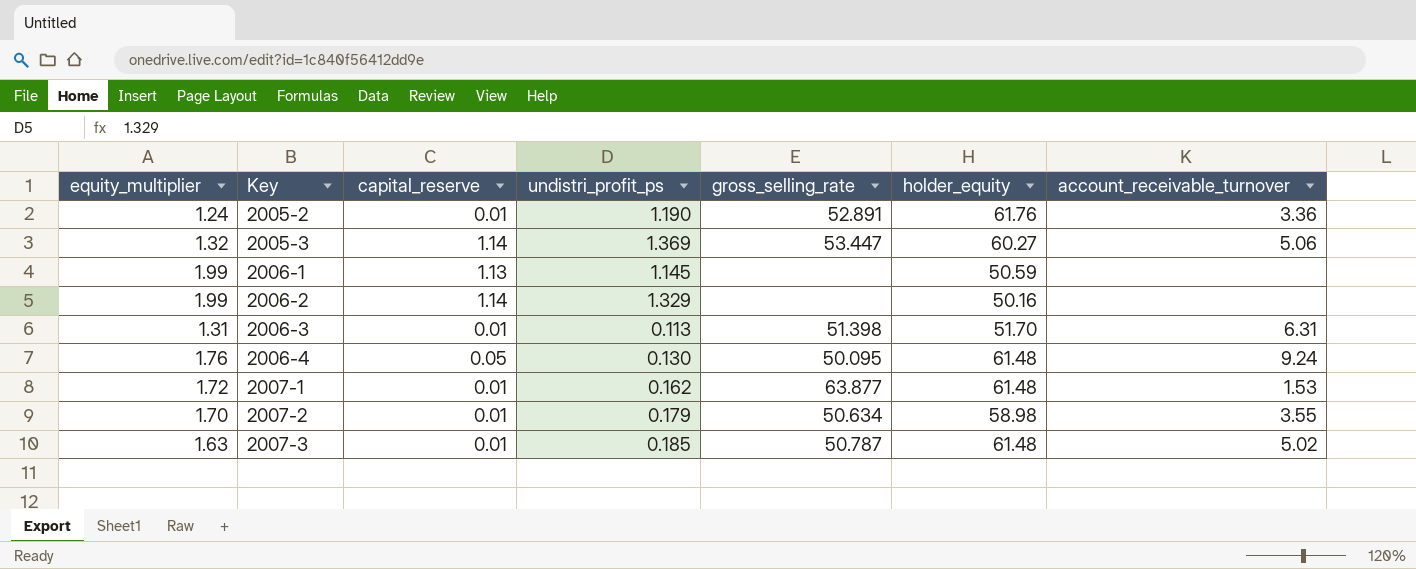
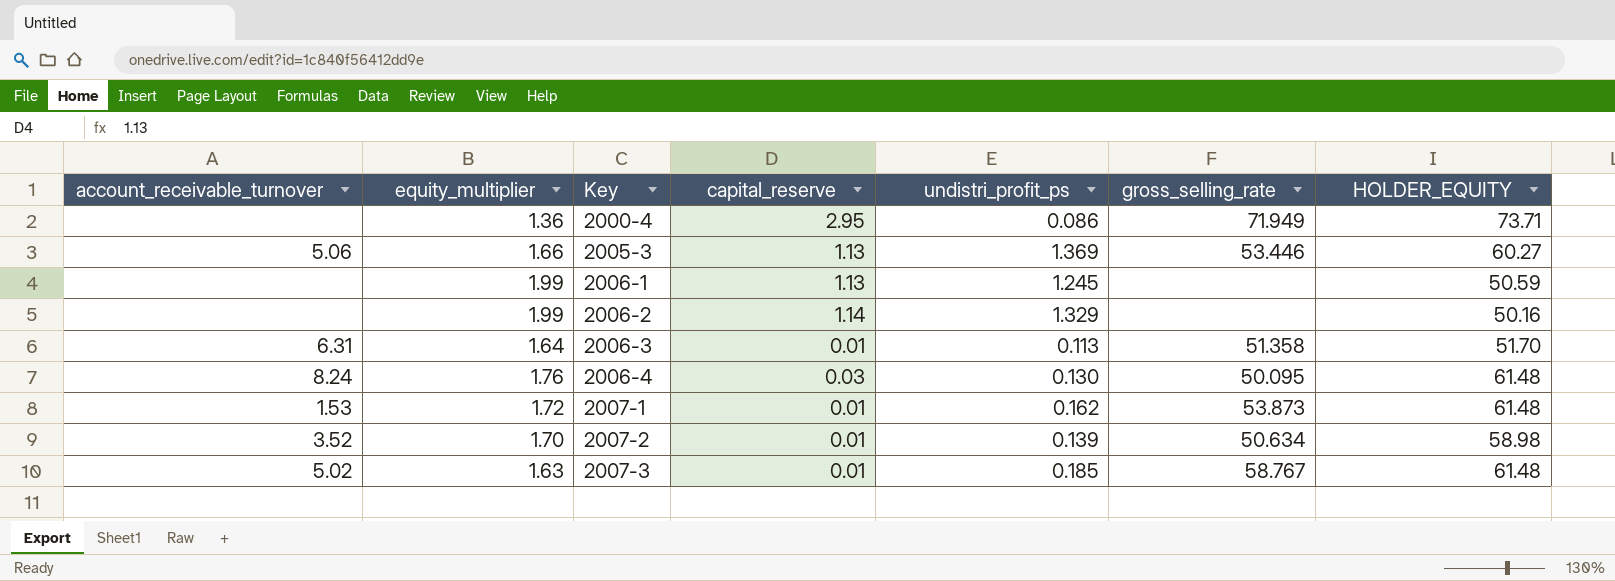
column account_receivable_turnover | position: 7 -> 1
column name: holder_equity -> HOLDER_EQUITY
row 2005-2: 1.24 | 0.01 | 1.190 | 52.891 | 61.76 | 3.36 -> none
row 2000-4: none -> none | 1.36 | 2.95 | 0.086 | 71.949 | 73.71
2005-3 | equity_multiplier: 1.32 -> 1.66
2005-3 | capital_reserve: 1.14 -> 1.13
2005-3 | gross_selling_rate: 53.447 -> 53.446
2006-1 | undistri_profit_ps: 1.145 -> 1.245
2006-3 | equity_multiplier: 1.31 -> 1.64
2006-3 | gross_selling_rate: 51.398 -> 51.358
2006-4 | account_receivable_turnover: 9.24 -> 8.24
2006-4 | capital_reserve: 0.05 -> 0.03
2007-1 | gross_selling_rate: 63.877 -> 53.873
2007-2 | account_receivable_turnover: 3.55 -> 3.52
2007-2 | undistri_profit_ps: 0.179 -> 0.139
2007-3 | gross_selling_rate: 50.787 -> 58.767

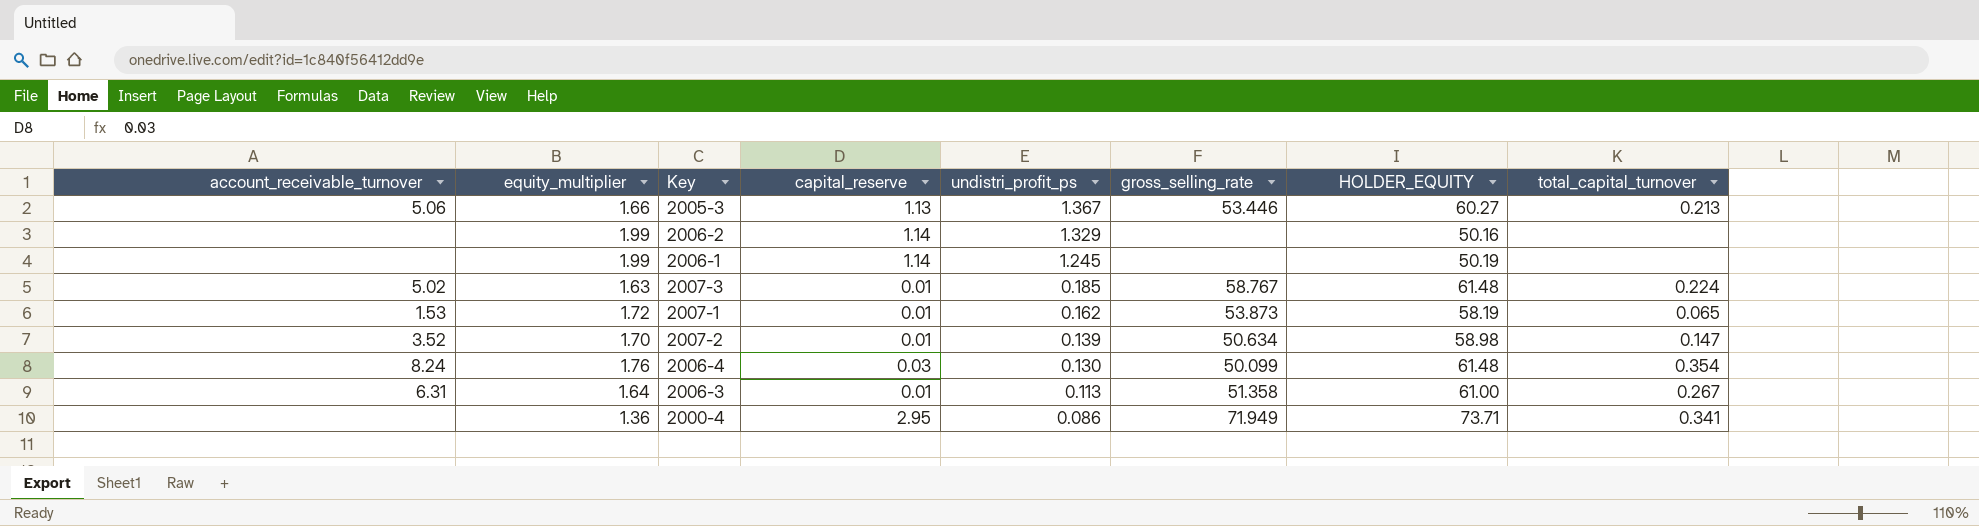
row order: Key ascending -> undistri_profit_ps descending
column total_capital_turnover | position: none -> 8
2005-3 | undistri_profit_ps: 1.369 -> 1.367
2006-1 | capital_reserve: 1.13 -> 1.14
2006-1 | HOLDER_EQUITY: 50.59 -> 50.19
2007-1 | HOLDER_EQUITY: 61.48 -> 58.19
2006-4 | gross_selling_rate: 50.095 -> 50.099
2006-3 | HOLDER_EQUITY: 51.70 -> 61.00

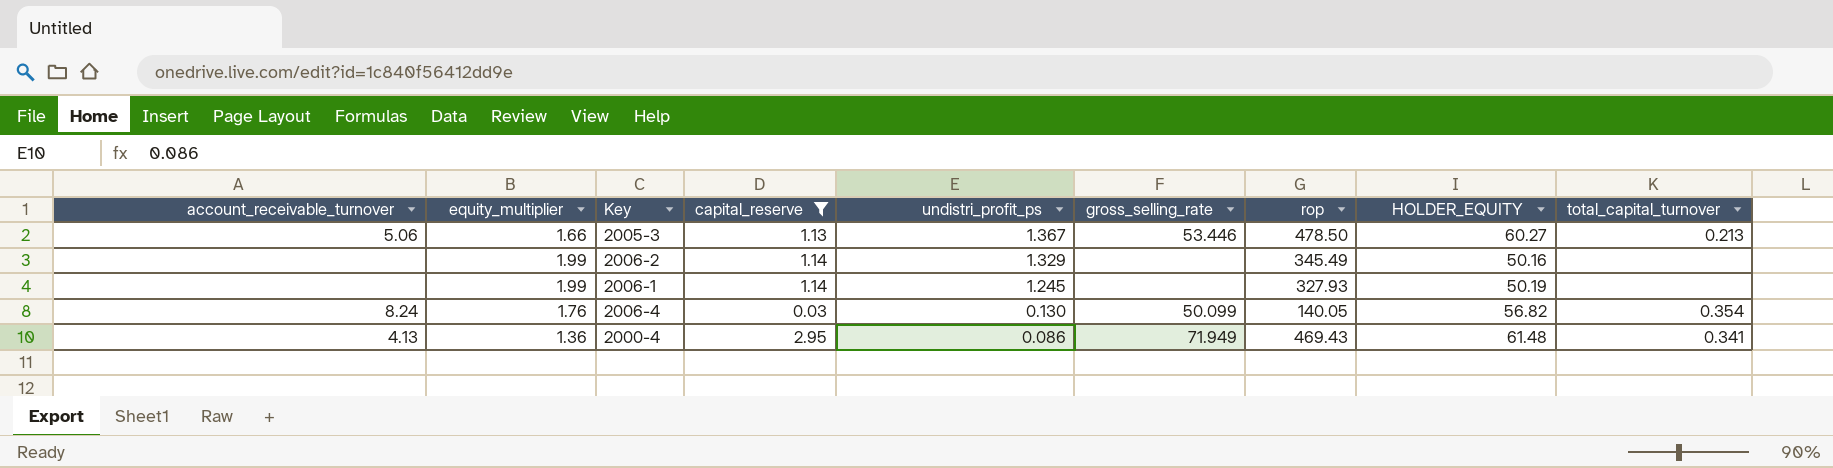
filter: none -> capital_reserve != 0.01
column rop | position: none -> 7
2006-4 | HOLDER_EQUITY: 61.48 -> 56.82
2000-4 | account_receivable_turnover: none -> 4.13
2000-4 | HOLDER_EQUITY: 73.71 -> 61.48

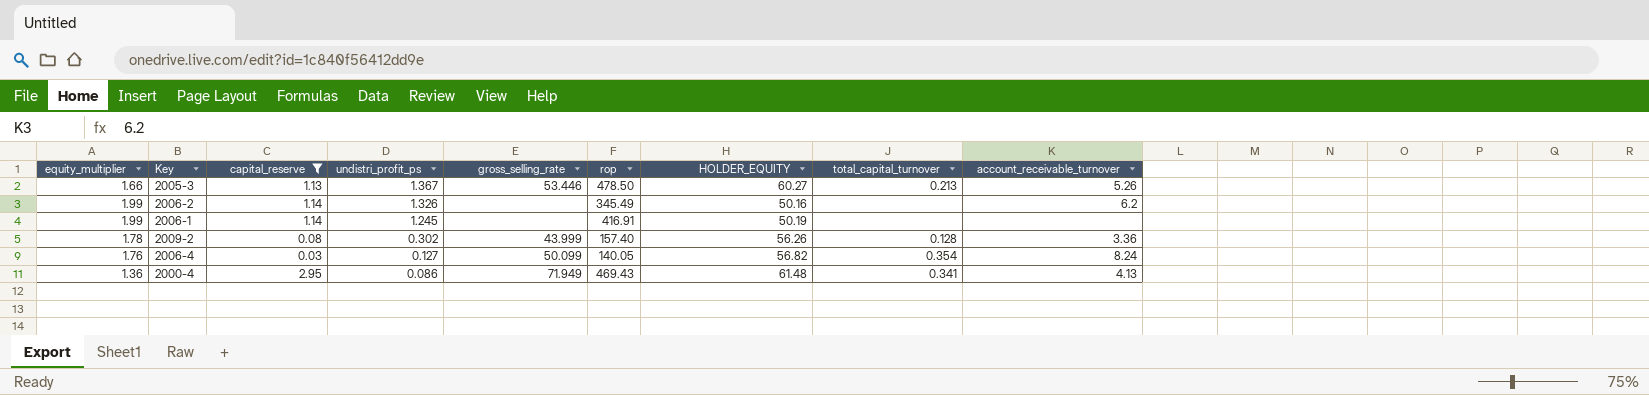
column account_receivable_turnover | position: 1 -> 9
2005-3 | account_receivable_turnover: 5.06 -> 5.26
2006-2 | undistri_profit_ps: 1.329 -> 1.326
2006-2 | account_receivable_turnover: none -> 6.2
2006-1 | rop: 327.93 -> 416.91
row 2009-2: none -> 1.78 | 0.08 | 0.302 | 43.999 | 157.40 | 56.26 | 0.128 | 3.36
2006-4 | undistri_profit_ps: 0.130 -> 0.127

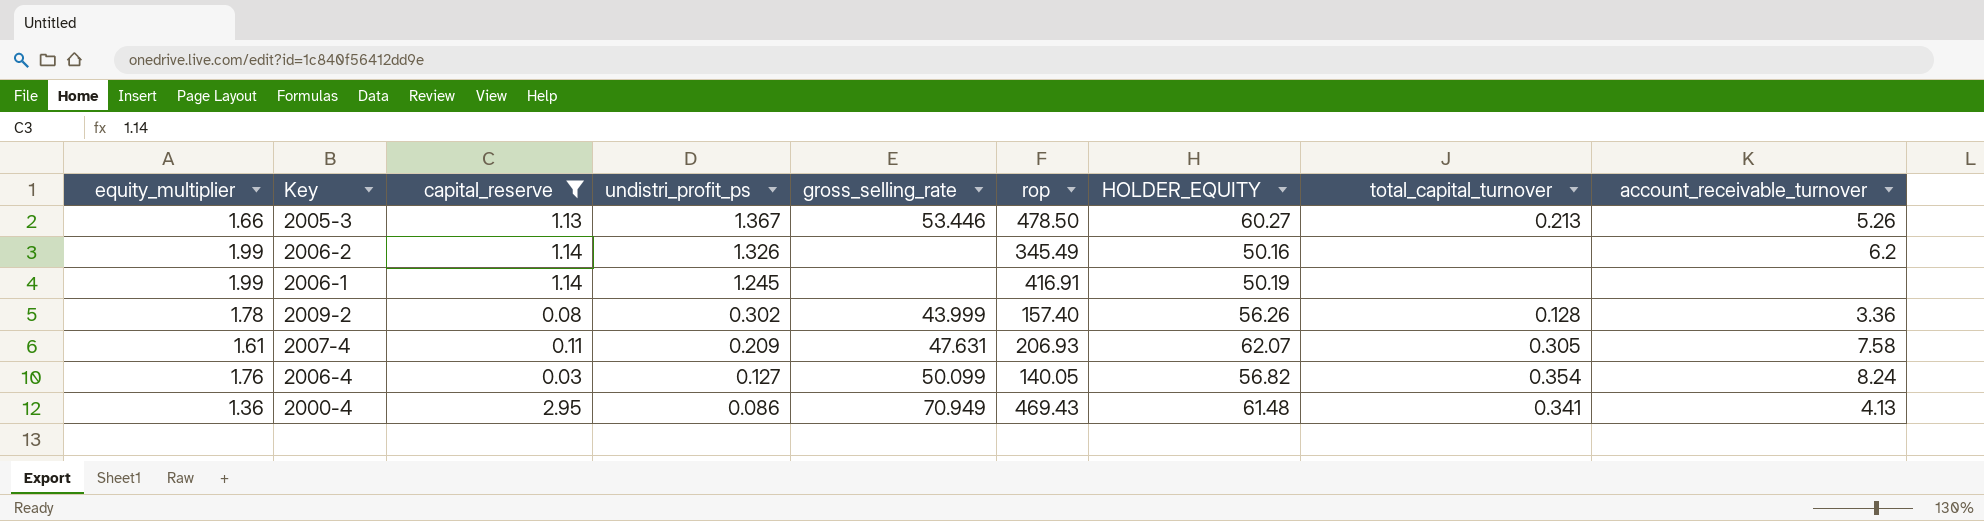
row 2007-4: none -> 1.61 | 0.11 | 0.209 | 47.631 | 206.93 | 62.07 | 0.305 | 7.58
2000-4 | gross_selling_rate: 71.949 -> 70.949

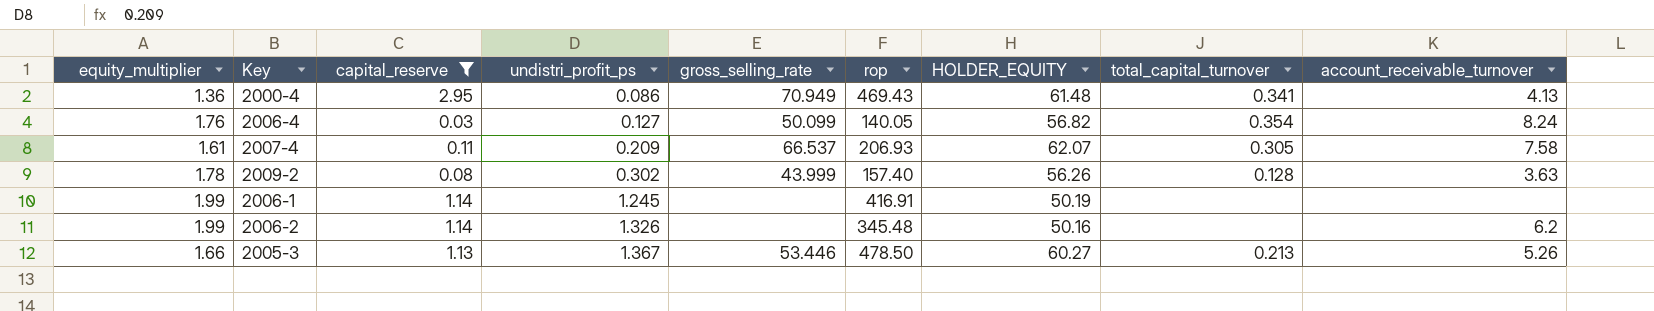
row order: undistri_profit_ps descending -> undistri_profit_ps ascending
2007-4 | gross_selling_rate: 47.631 -> 66.537
2009-2 | account_receivable_turnover: 3.36 -> 3.63
2006-2 | rop: 345.49 -> 345.48

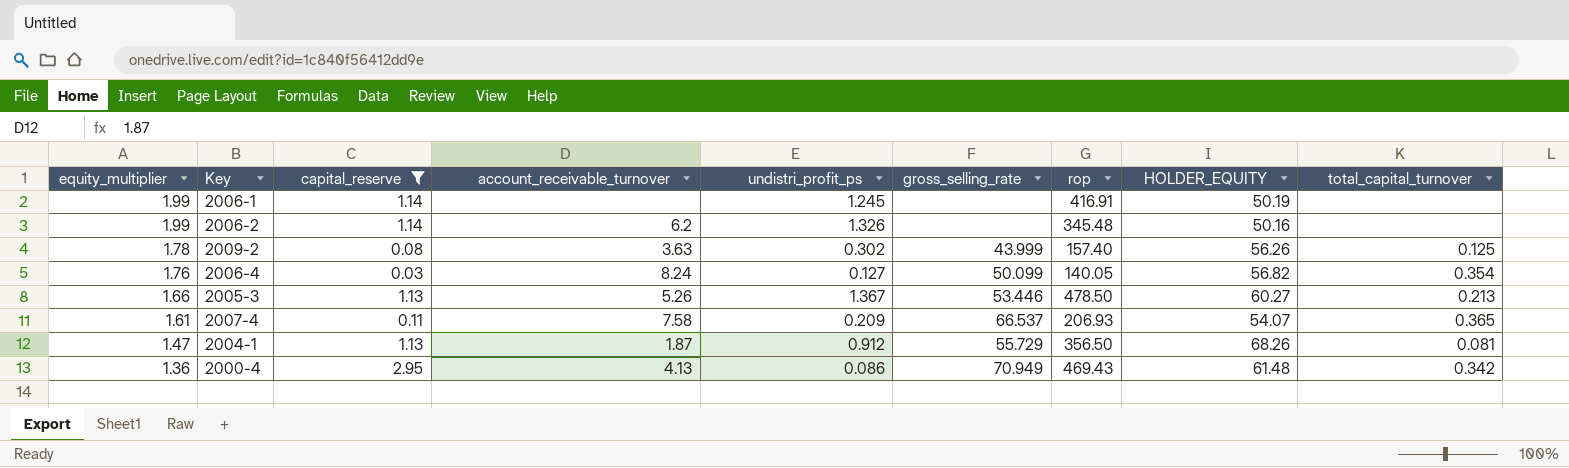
row order: undistri_profit_ps ascending -> equity_multiplier descending
column account_receivable_turnover | position: 9 -> 4
2009-2 | total_capital_turnover: 0.128 -> 0.125
2007-4 | HOLDER_EQUITY: 62.07 -> 54.07
2007-4 | total_capital_turnover: 0.305 -> 0.365
row 2004-1: none -> 1.47 | 1.13 | 1.87 | 0.912 | 55.729 | 356.50 | 68.26 | 0.081
2000-4 | total_capital_turnover: 0.341 -> 0.342

